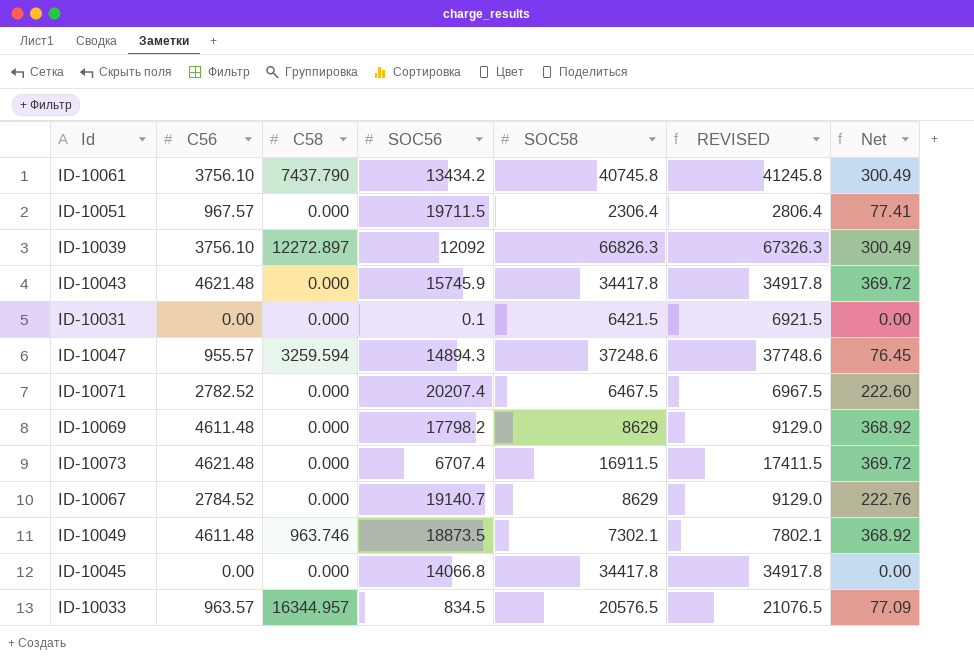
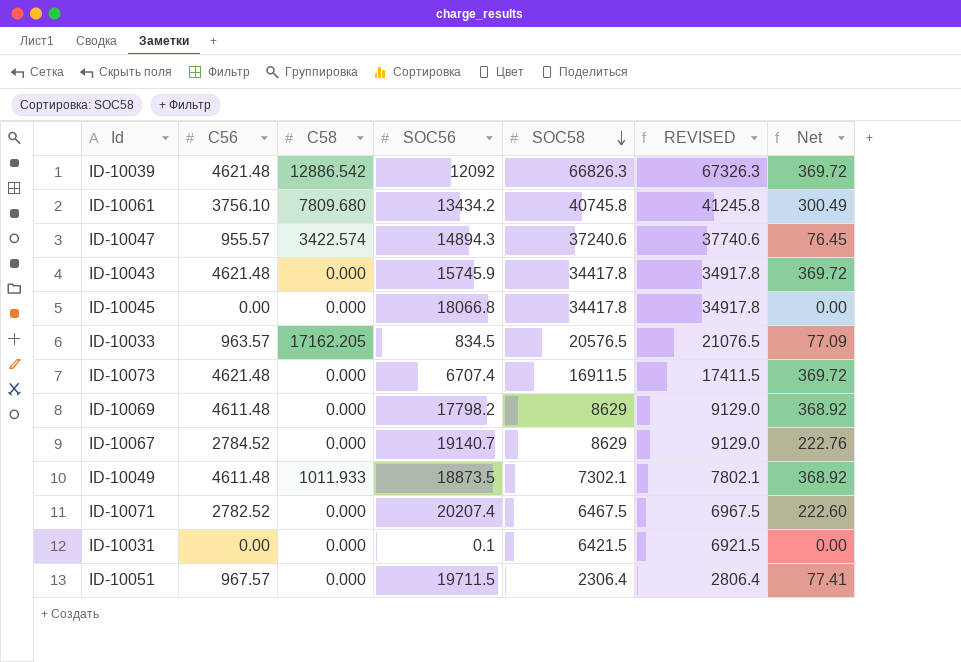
row order: none -> SOC58 descending
ID-10039 | C56: 3756.10 -> 4621.48
ID-10039 | C58: 12272.897 -> 12886.542
ID-10039 | Net: 300.49 -> 369.72
ID-10061 | C58: 7437.790 -> 7809.680
ID-10047 | C58: 3259.594 -> 3422.574
ID-10047 | SOC58: 37248.6 -> 37240.6
ID-10047 | REVISED: 37748.6 -> 37740.6
ID-10045 | SOC56: 14066.8 -> 18066.8
ID-10033 | C58: 16344.957 -> 17162.205
ID-10049 | C58: 963.746 -> 1011.933

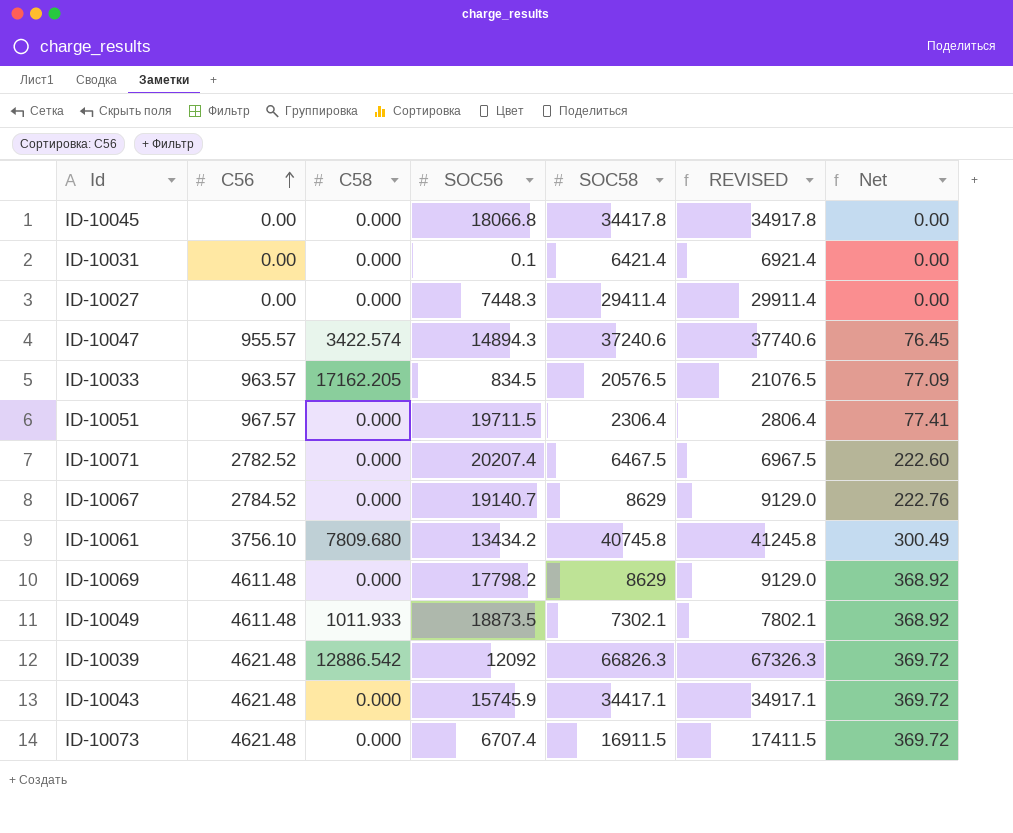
row order: SOC58 descending -> C56 ascending
ID-10031 | SOC58: 6421.5 -> 6421.4
ID-10031 | REVISED: 6921.5 -> 6921.4
row ID-10027: none -> 0.00 | 0.000 | 7448.3 | 29411.4 | 29911.4 | 0.00
ID-10043 | SOC58: 34417.8 -> 34417.1
ID-10043 | REVISED: 34917.8 -> 34917.1

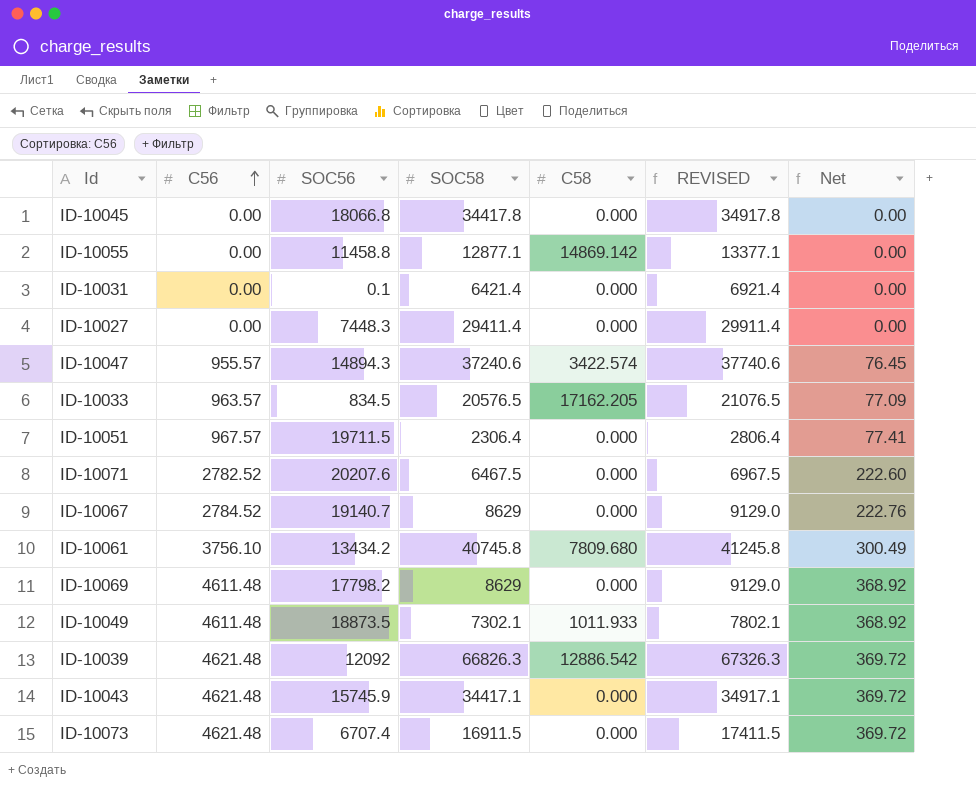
column C58 | position: 3 -> 5
row ID-10055: none -> 0.00 | 11458.8 | 12877.1 | 14869.142 | 13377.1 | 0.00
ID-10071 | SOC56: 20207.4 -> 20207.6

